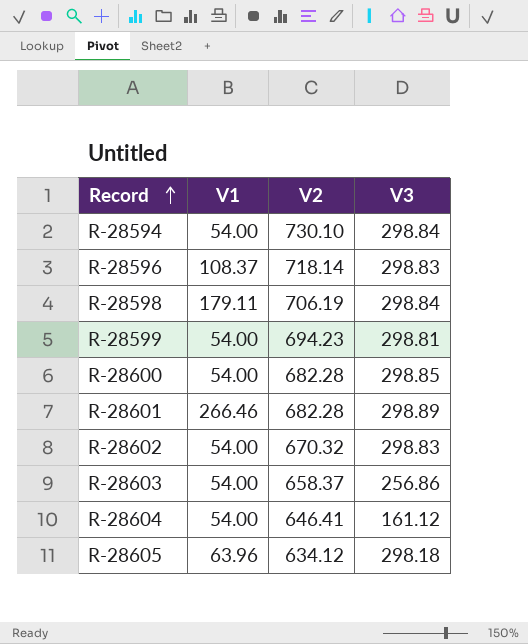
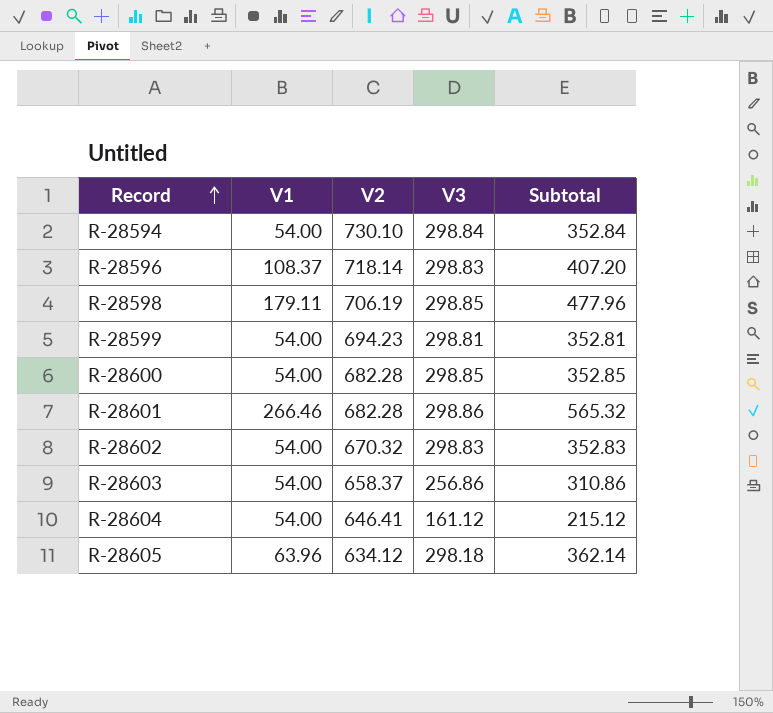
column Subtotal | formula: none -> [V1] + [V3]
R-28598 | V3: 298.84 -> 298.85
R-28601 | V3: 298.89 -> 298.86

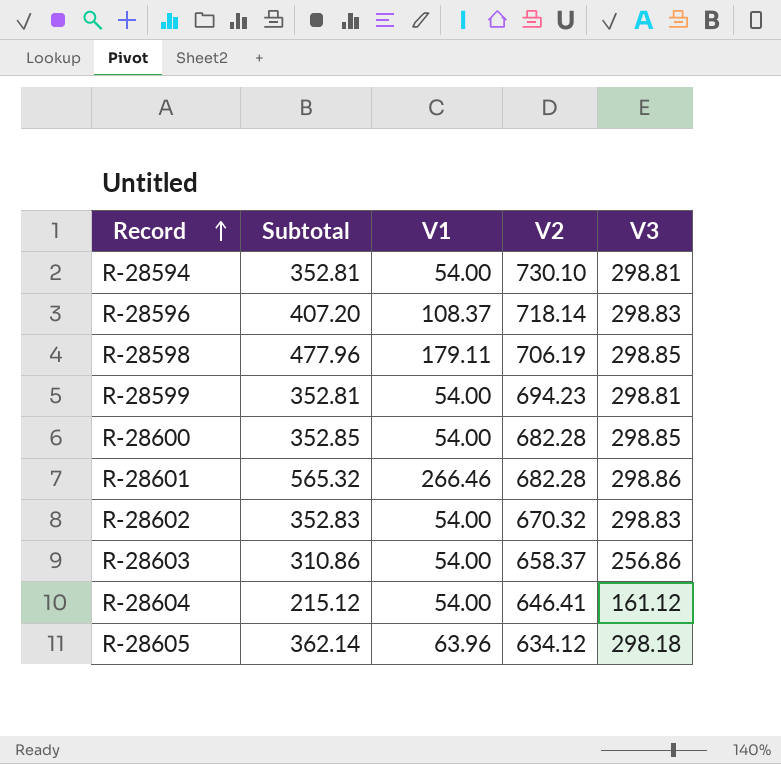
column Subtotal | position: 5 -> 2
R-28594 | Subtotal: 352.84 -> 352.81
R-28594 | V3: 298.84 -> 298.81

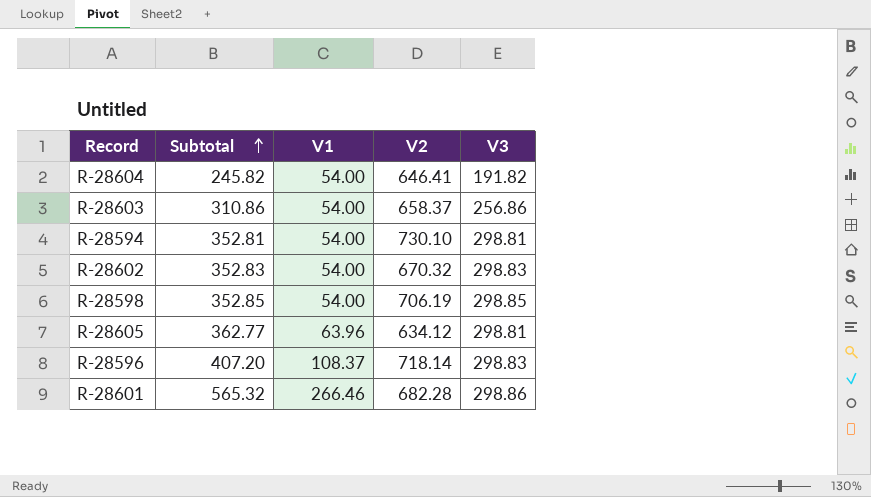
row order: Record ascending -> Subtotal ascending
row R-28599: 352.81 | 54.00 | 694.23 | 298.81 -> none
row R-28600: 352.85 | 54.00 | 682.28 | 298.85 -> none
R-28604 | Subtotal: 215.12 -> 245.82
R-28604 | V3: 161.12 -> 191.82
R-28598 | Subtotal: 477.96 -> 352.85
R-28598 | V1: 179.11 -> 54.00
R-28605 | Subtotal: 362.14 -> 362.77
R-28605 | V3: 298.18 -> 298.81

